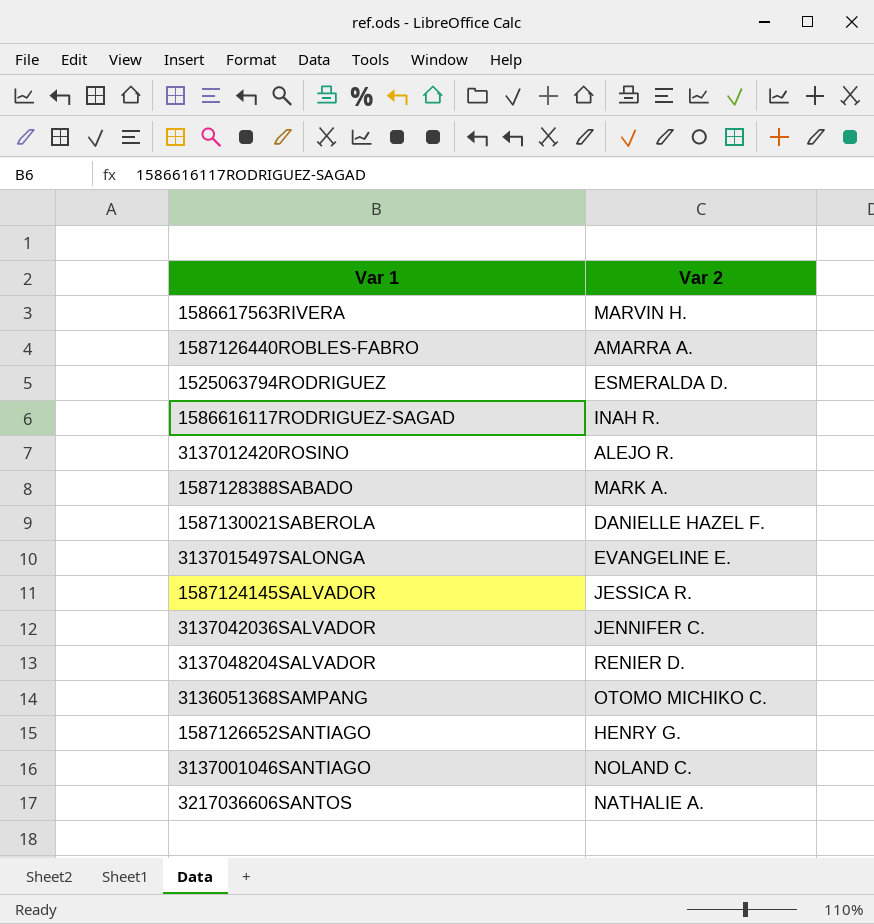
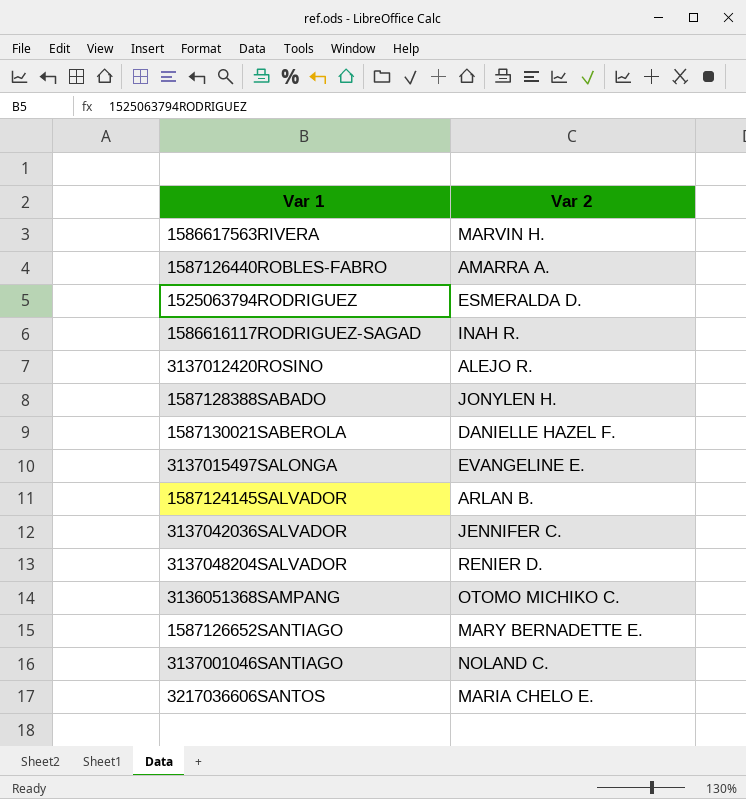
1587128388SABADO | Var 2: MARK A. -> JONYLEN H.
1587124145SALVADOR | Var 2: JESSICA R. -> ARLAN B.
1587126652SANTIAGO | Var 2: HENRY G. -> MARY BERNADETTE E.
3217036606SANTOS | Var 2: NATHALIE A. -> MARIA CHELO E.

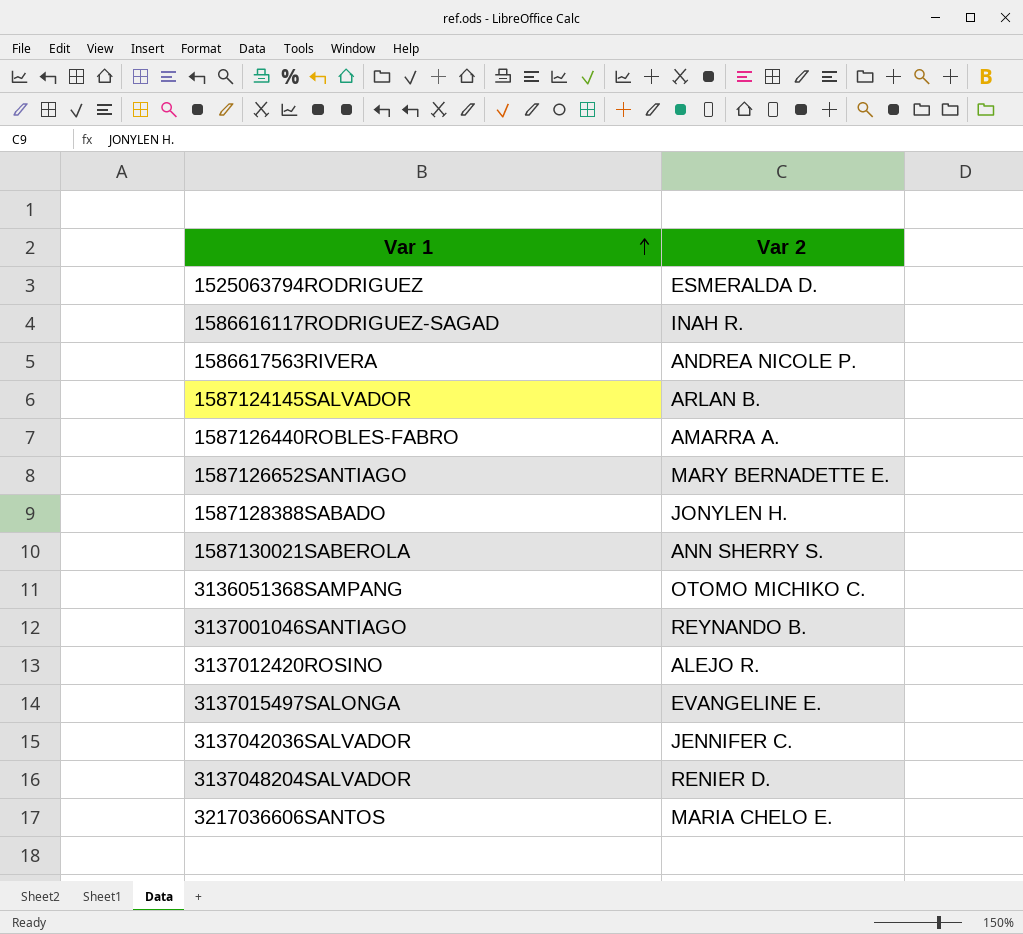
row order: none -> Var 1 ascending
1586617563RIVERA | Var 2: MARVIN H. -> ANDREA NICOLE P.
1587130021SABEROLA | Var 2: DANIELLE HAZEL F. -> ANN SHERRY S.
3137001046SANTIAGO | Var 2: NOLAND C. -> REYNANDO B.

